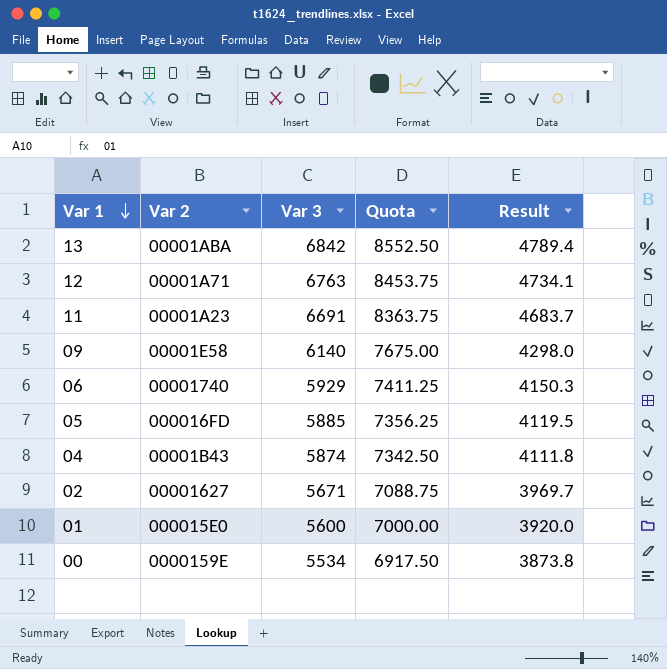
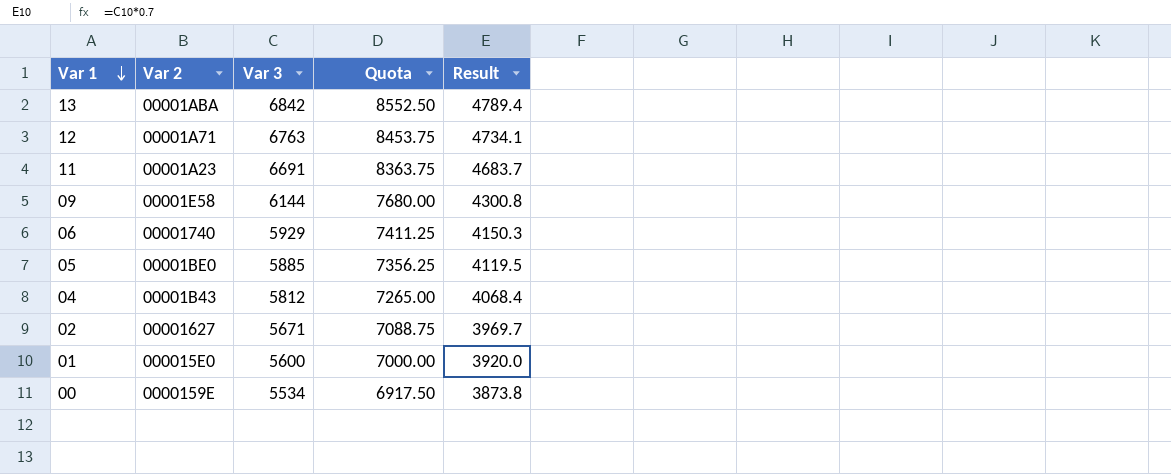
09 | Var 3: 6140 -> 6144
09 | Quota: 7675.00 -> 7680.00
09 | Result: 4298.0 -> 4300.8
05 | Var 2: 000016FD -> 00001BE0
04 | Var 3: 5874 -> 5812
04 | Quota: 7342.50 -> 7265.00
04 | Result: 4111.8 -> 4068.4

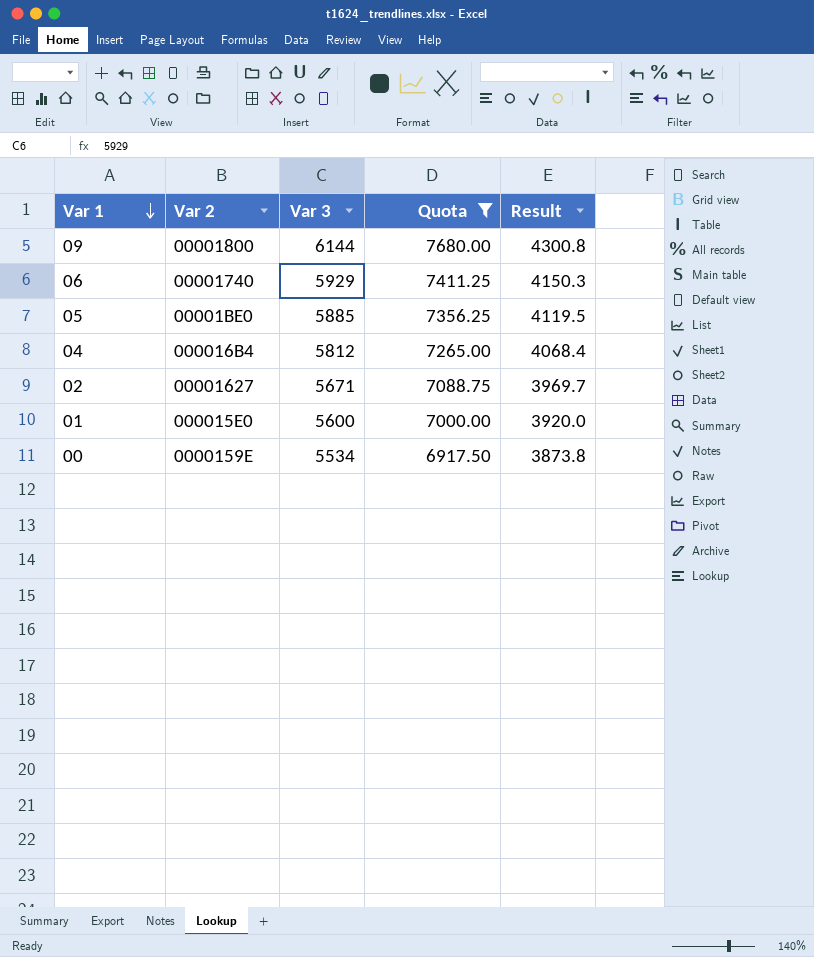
filter: none -> Quota <= 7680.00
09 | Var 2: 00001E58 -> 00001800
04 | Var 2: 00001B43 -> 000016B4

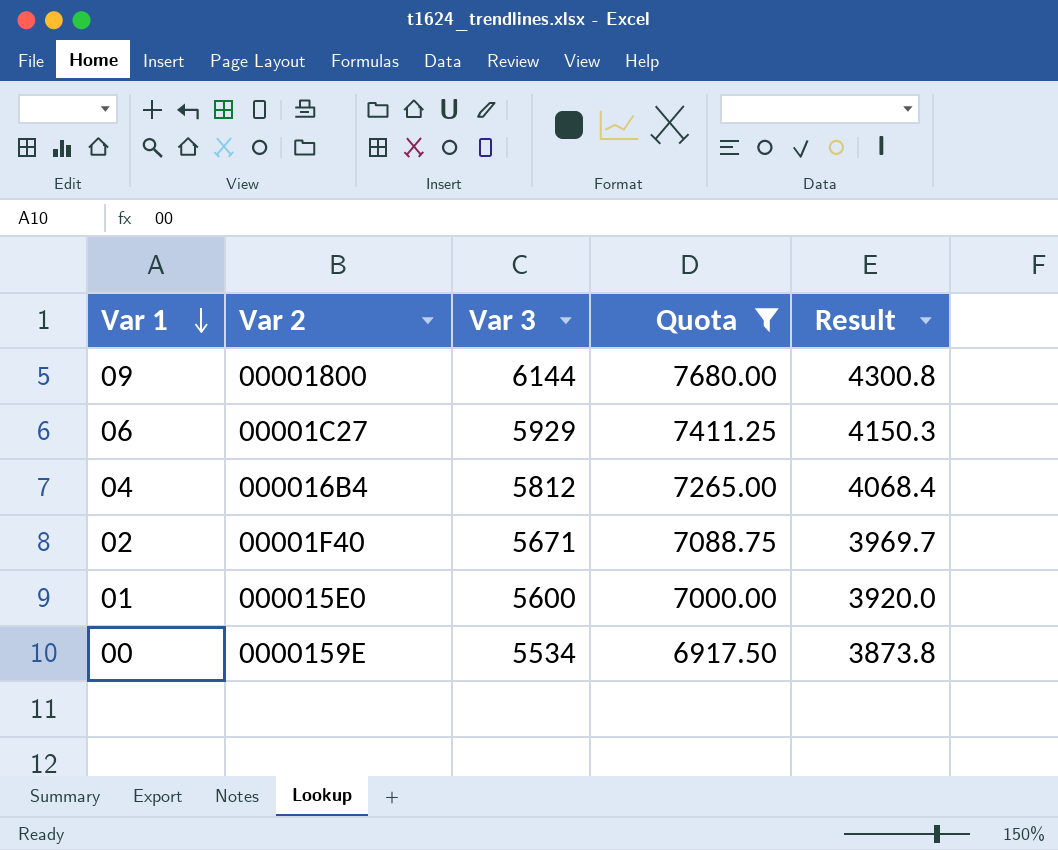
row 05: 00001BE0 | 5885 | 7356.25 | 4119.5 -> none
06 | Var 2: 00001740 -> 00001C27
02 | Var 2: 00001627 -> 00001F40

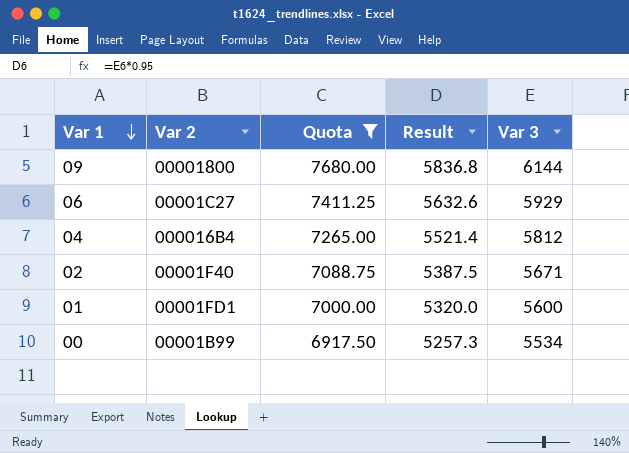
column Result | formula: [Var 3] * 0.7 -> [Var 3] * 0.95
column Var 3 | position: 3 -> 5
01 | Var 2: 000015E0 -> 00001FD1
00 | Var 2: 0000159E -> 00001B99

